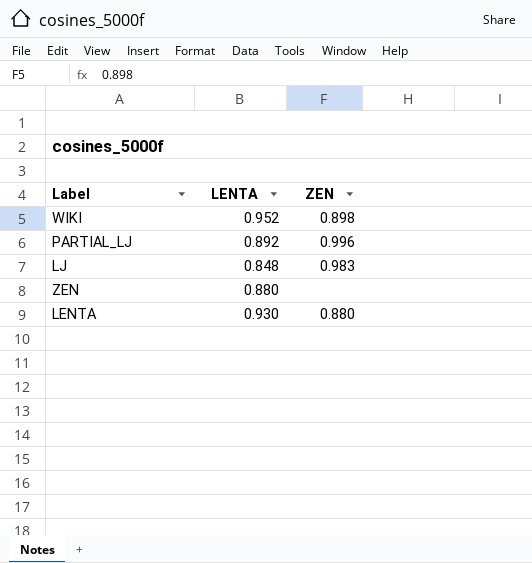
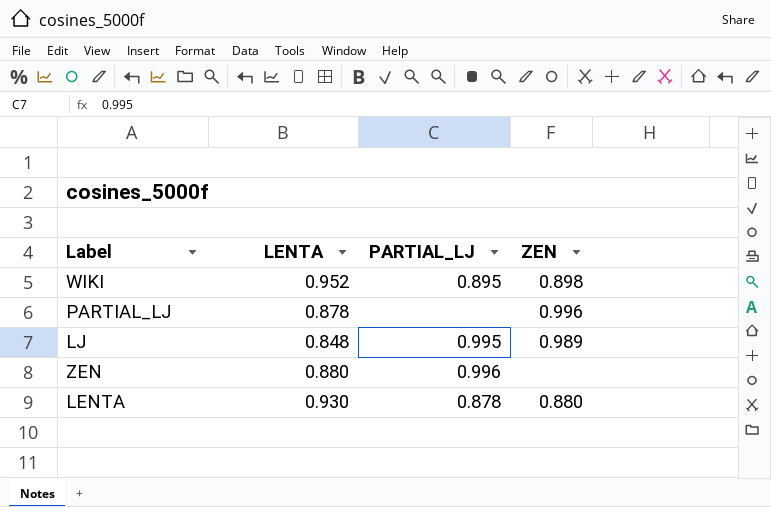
column PARTIAL_LJ | position: none -> 3
PARTIAL_LJ | LENTA: 0.892 -> 0.878
LJ | ZEN: 0.983 -> 0.989

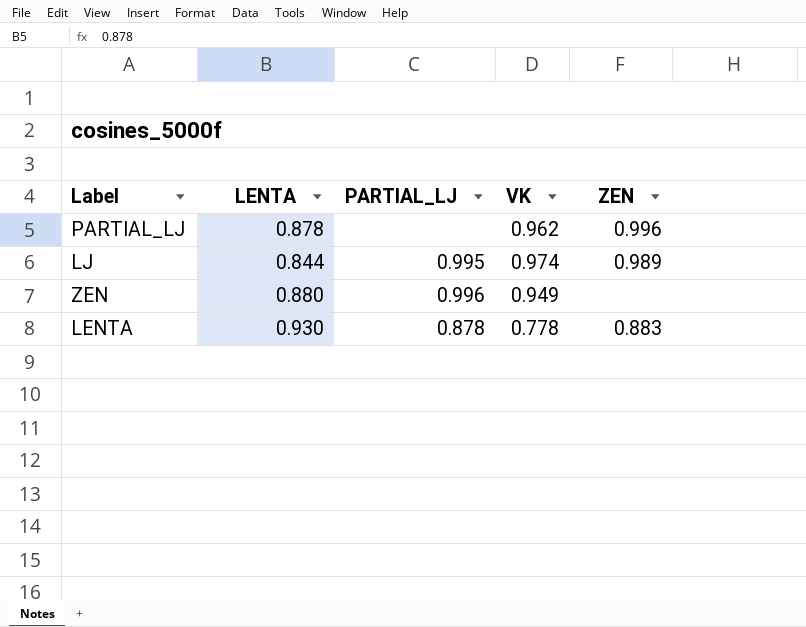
column VK | position: none -> 4
row WIKI: 0.952 | 0.895 | 0.898 -> none
LJ | LENTA: 0.848 -> 0.844
LENTA | ZEN: 0.880 -> 0.883

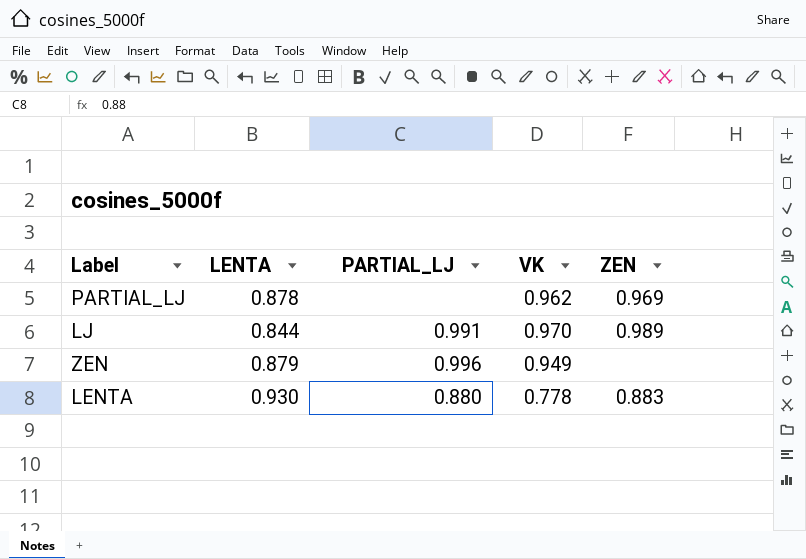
PARTIAL_LJ | ZEN: 0.996 -> 0.969
LJ | PARTIAL_LJ: 0.995 -> 0.991
LJ | VK: 0.974 -> 0.970
ZEN | LENTA: 0.880 -> 0.879
LENTA | PARTIAL_LJ: 0.878 -> 0.880

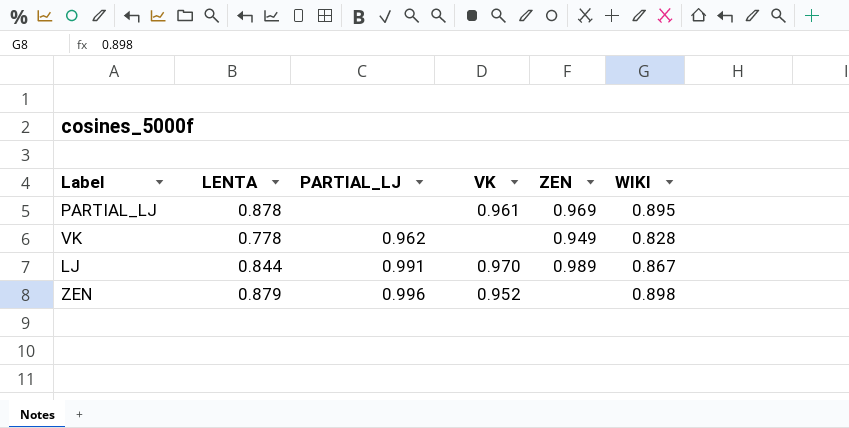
column WIKI | position: none -> 6
row LENTA: 0.930 | 0.880 | 0.778 | 0.883 -> none
PARTIAL_LJ | VK: 0.962 -> 0.961
row VK: none -> 0.778 | 0.962 | none | 0.949 | 0.828
ZEN | VK: 0.949 -> 0.952

